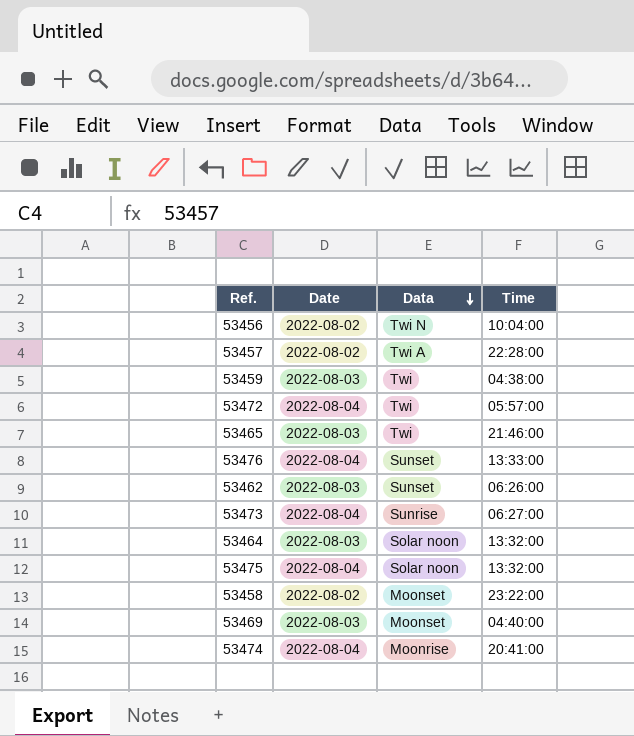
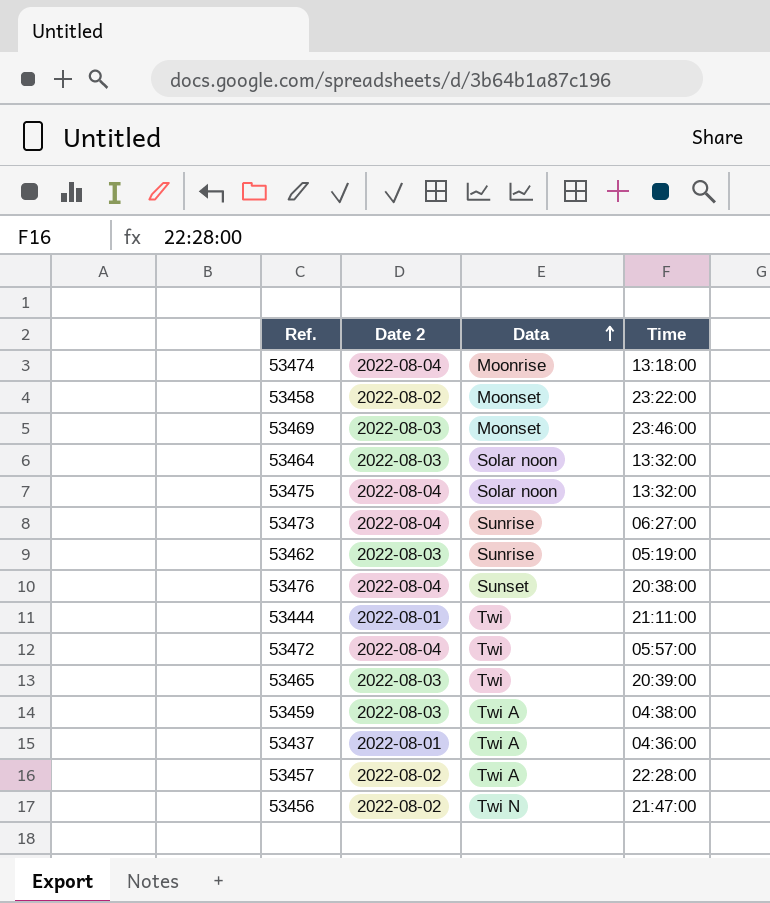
row order: Data descending -> Data ascending
column name: Date -> Date 2
53474 | Time: 20:41:00 -> 13:18:00
53469 | Time: 04:40:00 -> 23:46:00
53462 | Data: Sunset -> Sunrise
53462 | Time: 06:26:00 -> 05:19:00
53476 | Time: 13:33:00 -> 20:38:00
row 53444: none -> 2022-08-01 | Twi | 21:11:00
53465 | Time: 21:46:00 -> 20:39:00
53459 | Data: Twi -> Twi A
row 53437: none -> 2022-08-01 | Twi A | 04:36:00
53456 | Time: 10:04:00 -> 21:47:00

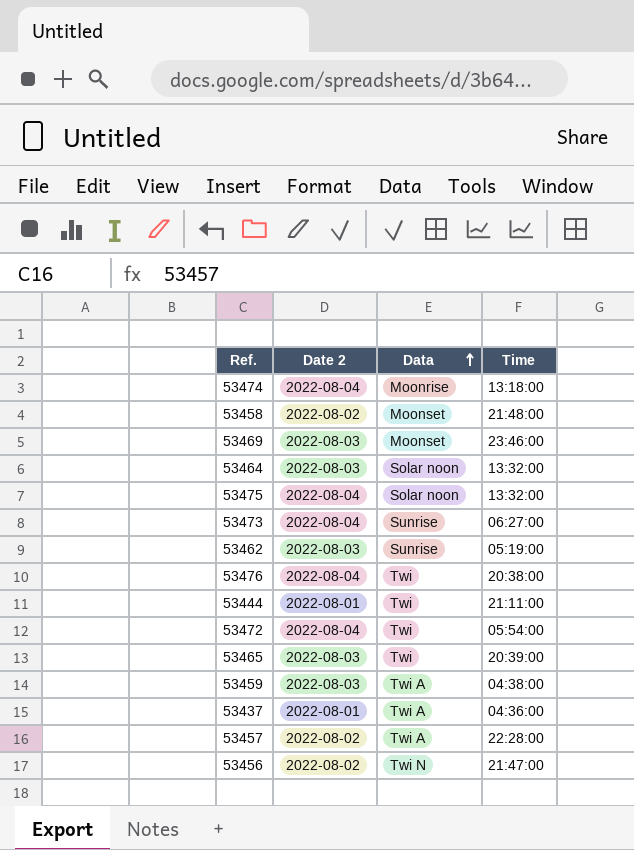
53458 | Time: 23:22:00 -> 21:48:00
53476 | Data: Sunset -> Twi
53472 | Time: 05:57:00 -> 05:54:00

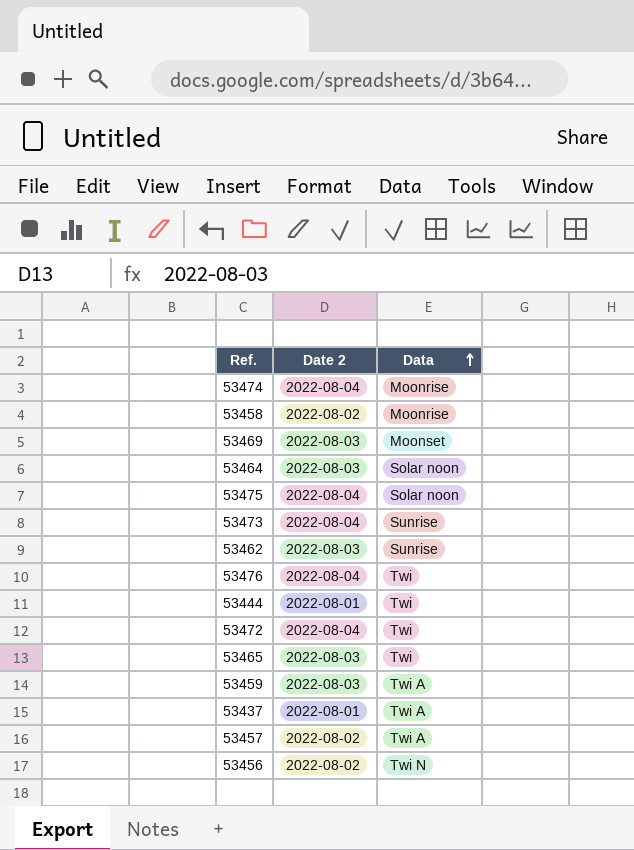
column Time | position: 4 -> none
53458 | Data: Moonset -> Moonrise

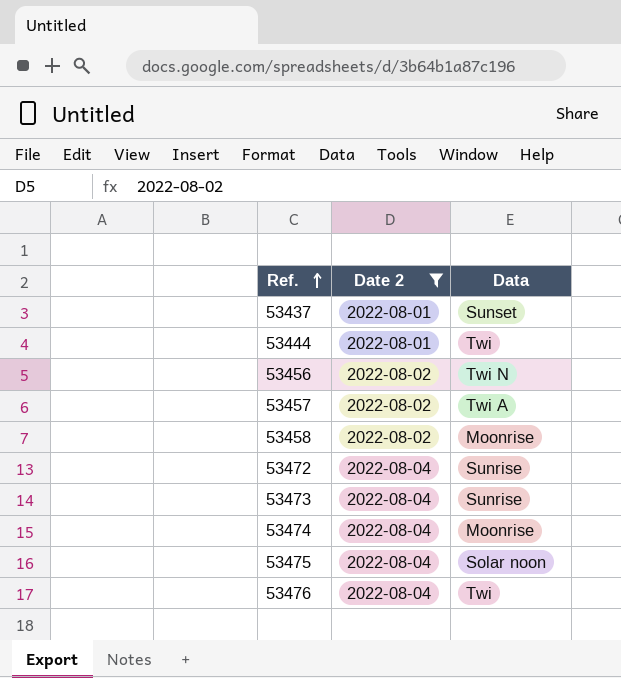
filter: none -> Date 2 != 2022-08-03
row order: Data ascending -> Ref. ascending
53437 | Data: Twi A -> Sunset
53472 | Data: Twi -> Sunrise

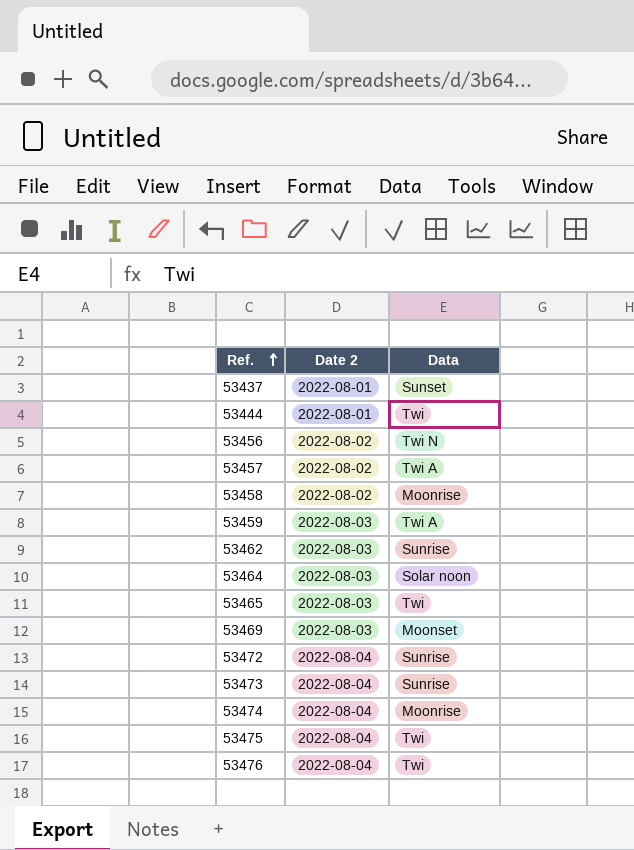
filter: Date 2 != 2022-08-03 -> none
53475 | Data: Solar noon -> Twi

